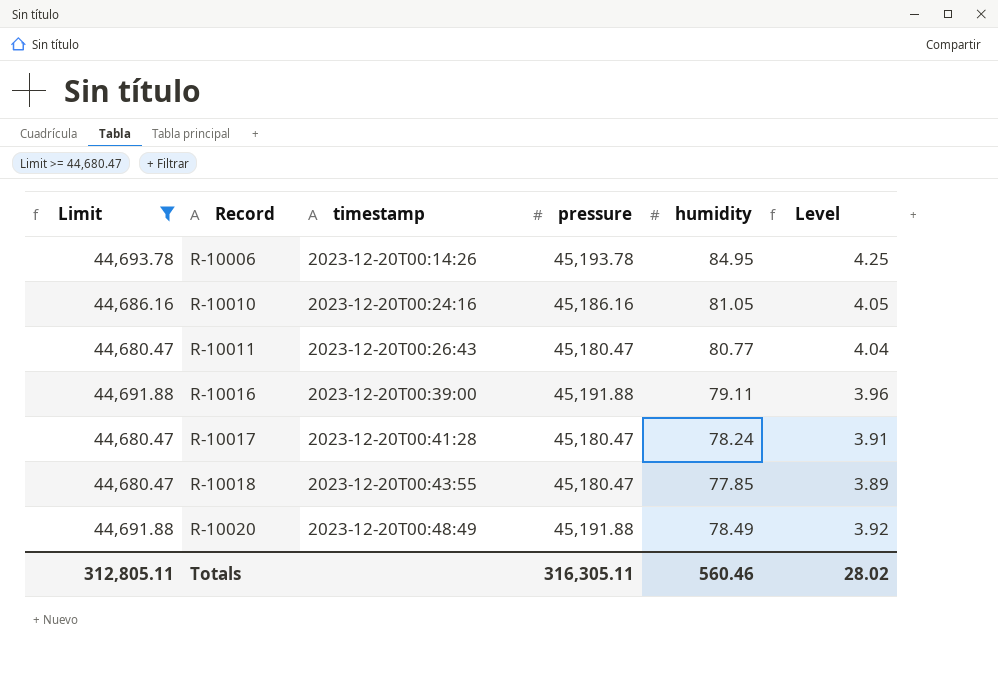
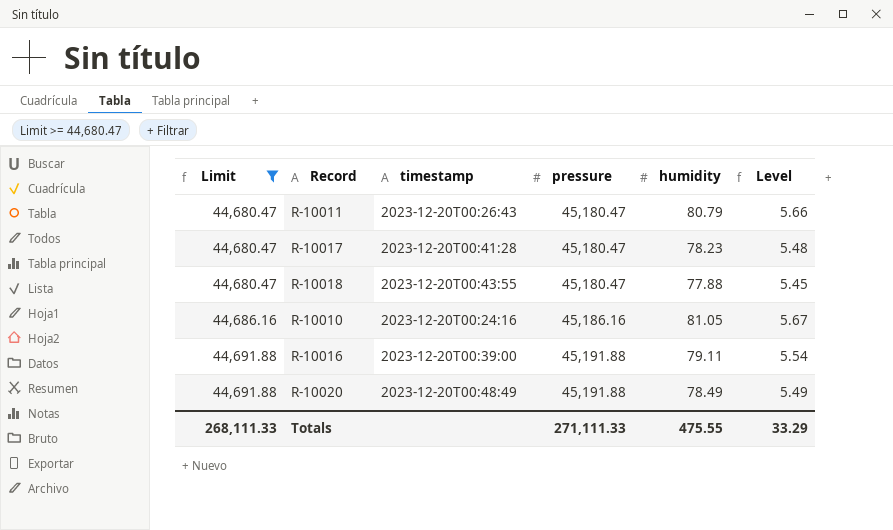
row order: Record ascending -> Limit ascending
column Level | formula: [humidity] * 0.05 -> [humidity] * 0.07
row R-10006: 44,693.78 | 2023-12-20T00:14:26 | 45,193.78 | 84.95 | 4.25 -> none
R-10011 | humidity: 80.77 -> 80.79
R-10017 | humidity: 78.24 -> 78.23
R-10018 | humidity: 77.85 -> 77.88
Totals | Limit: 312,805.11 -> 268,111.33
Totals | pressure: 316,305.11 -> 271,111.33
Totals | humidity: 560.46 -> 475.55
Totals | Level: 28.02 -> 33.29

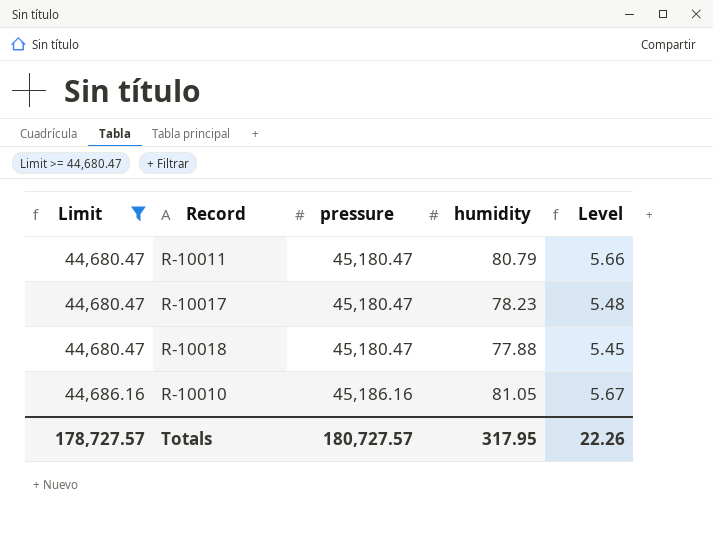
column timestamp | position: 3 -> none
row R-10016: 44,691.88 | 2023-12-20T00:39:00 | 45,191.88 | 79.11 | 5.54 -> none
row R-10020: 44,691.88 | 2023-12-20T00:48:49 | 45,191.88 | 78.49 | 5.49 -> none
Totals | Limit: 268,111.33 -> 178,727.57
Totals | pressure: 271,111.33 -> 180,727.57
Totals | humidity: 475.55 -> 317.95
Totals | Level: 33.29 -> 22.26

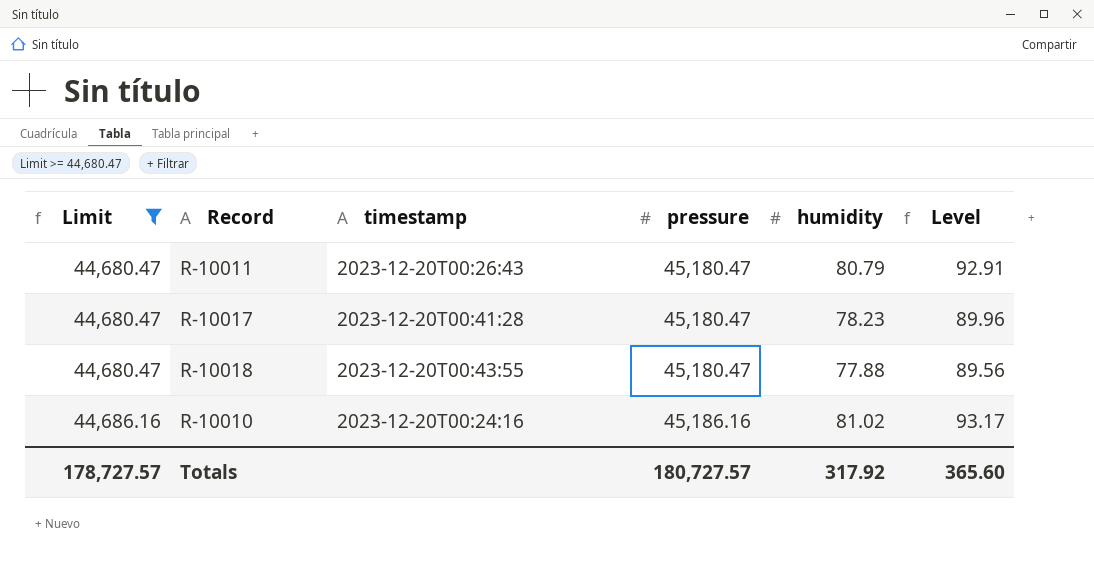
column timestamp | position: none -> 3
column Level | formula: [humidity] * 0.07 -> [humidity] * 1.15
R-10010 | humidity: 81.05 -> 81.02
Totals | humidity: 317.95 -> 317.92
Totals | Level: 22.26 -> 365.60

